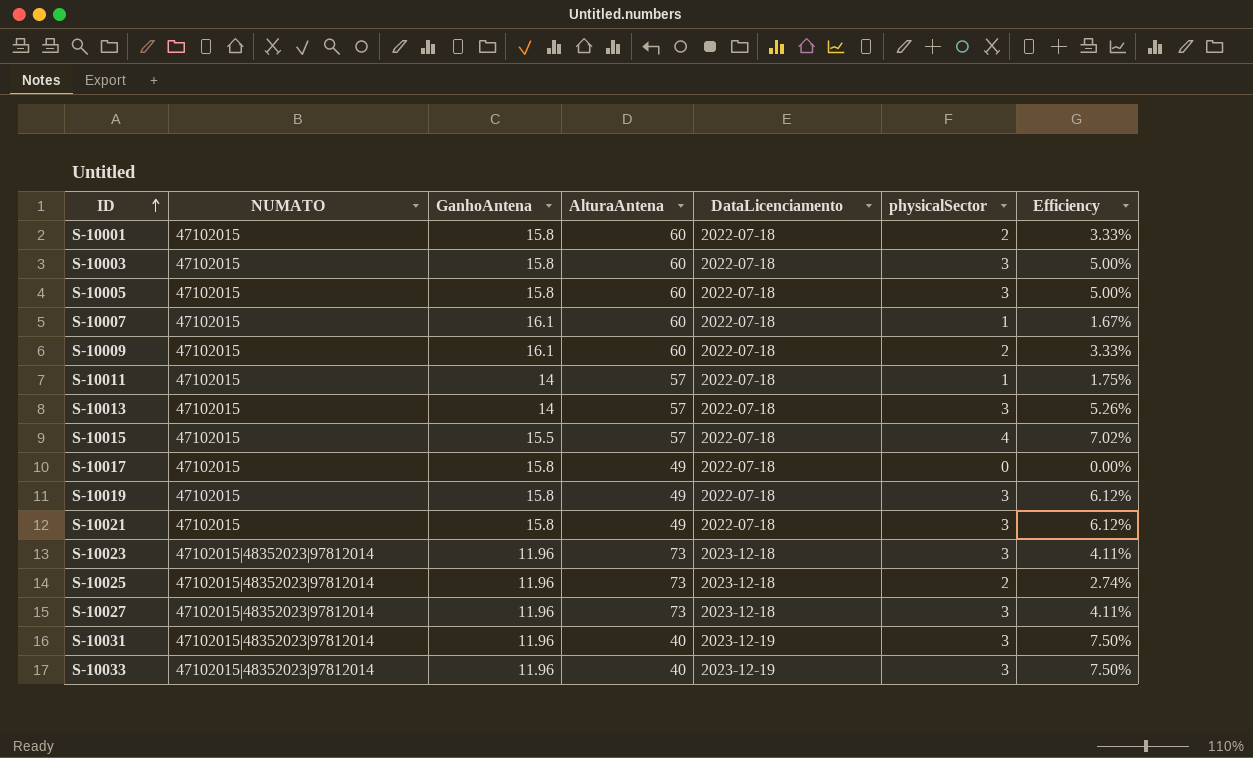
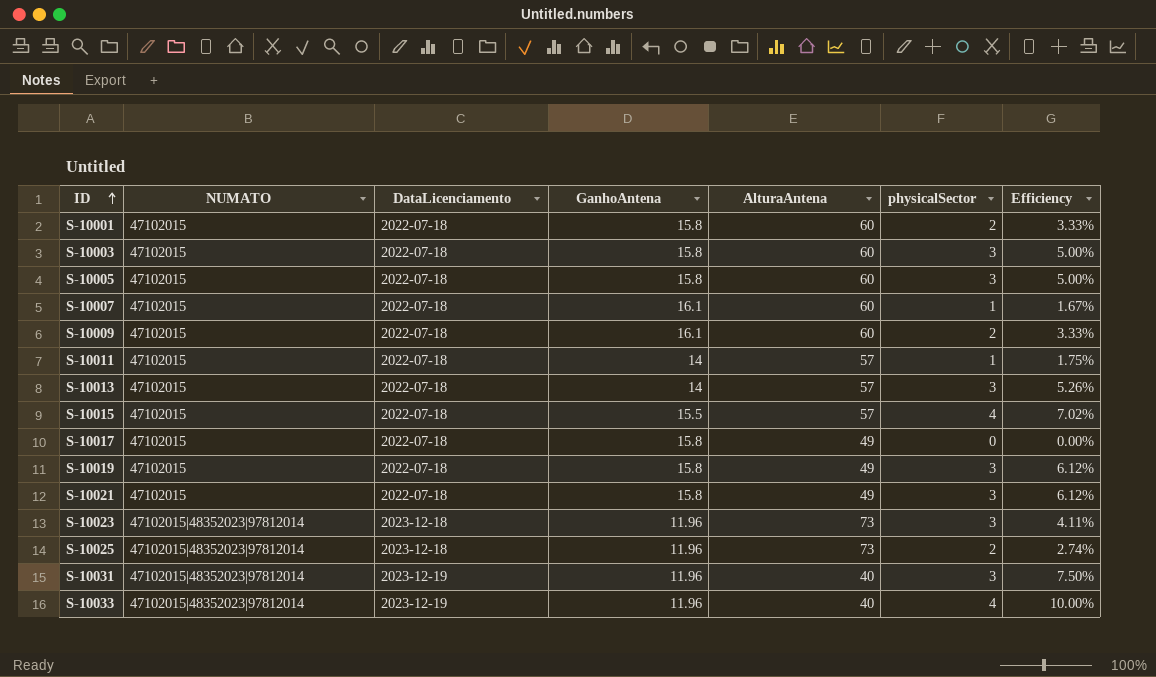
column DataLicenciamento | position: 5 -> 3
row S-10027: 47102015|48352023|97812014 | 11.96 | 73 | 2023-12-18 | 3 | 4.11% -> none
S-10033 | physicalSector: 3 -> 4
S-10033 | Efficiency: 7.50% -> 10.00%

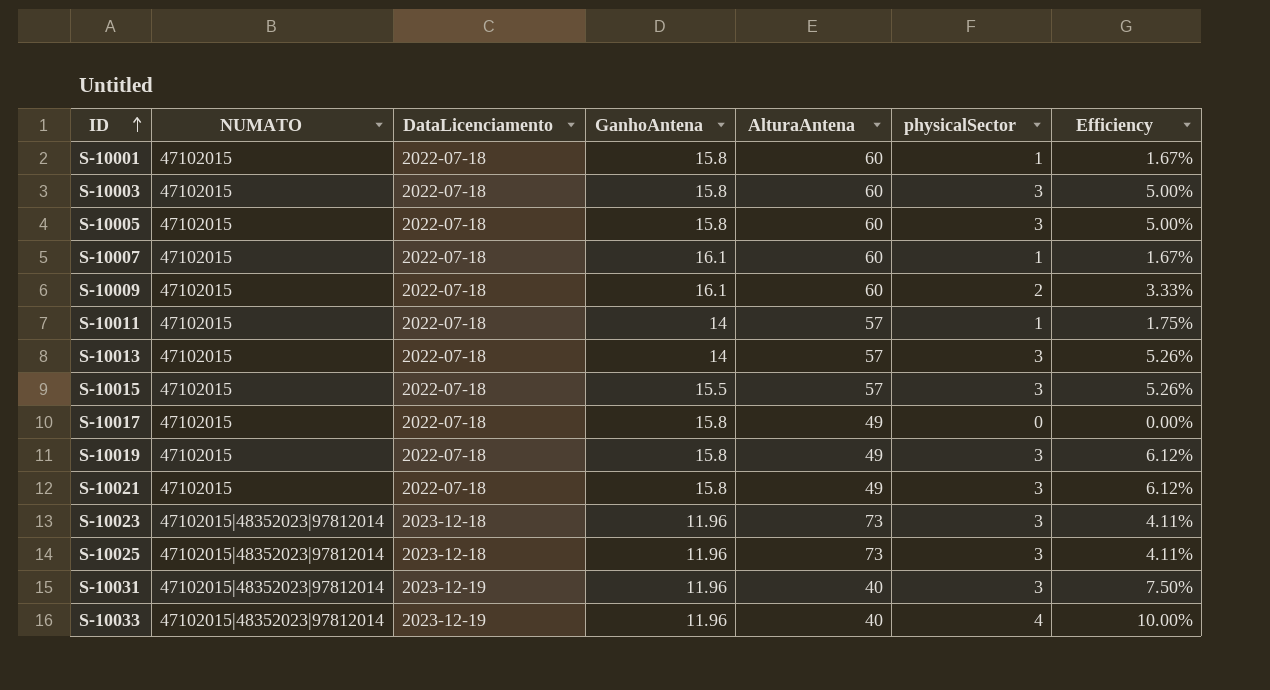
S-10001 | physicalSector: 2 -> 1
S-10001 | Efficiency: 3.33% -> 1.67%
S-10015 | physicalSector: 4 -> 3
S-10015 | Efficiency: 7.02% -> 5.26%
S-10025 | physicalSector: 2 -> 3
S-10025 | Efficiency: 2.74% -> 4.11%

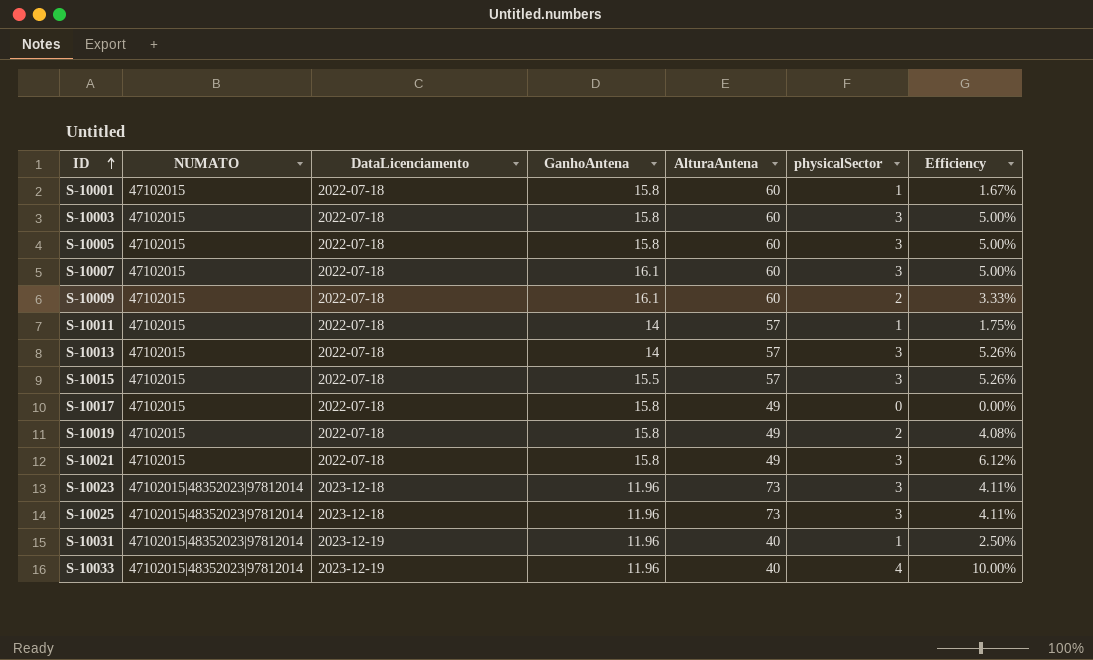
S-10007 | physicalSector: 1 -> 3
S-10007 | Efficiency: 1.67% -> 5.00%
S-10019 | physicalSector: 3 -> 2
S-10019 | Efficiency: 6.12% -> 4.08%
S-10031 | physicalSector: 3 -> 1
S-10031 | Efficiency: 7.50% -> 2.50%

